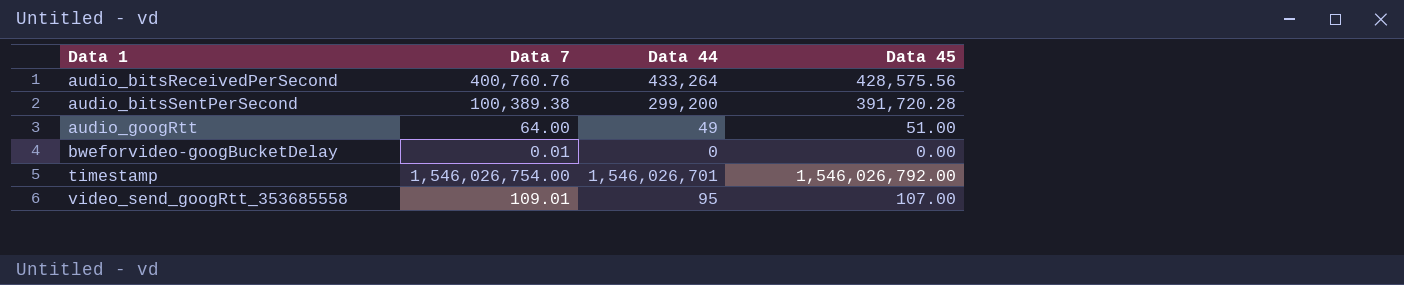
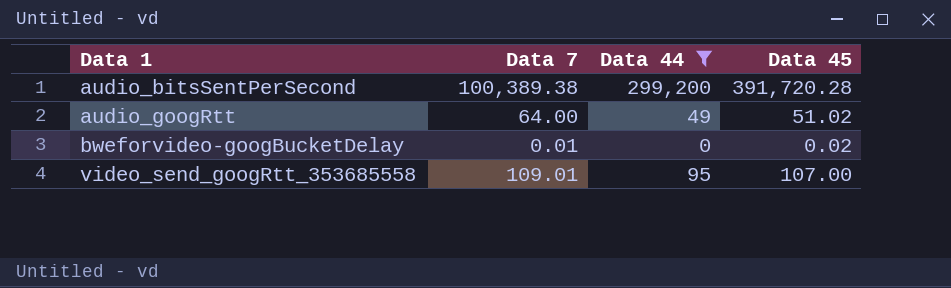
filter: none -> Data 44 <= 299,200
audio_googRtt | Data 45: 51.00 -> 51.02
bweforvideo-googBucketDelay | Data 45: 0.00 -> 0.02

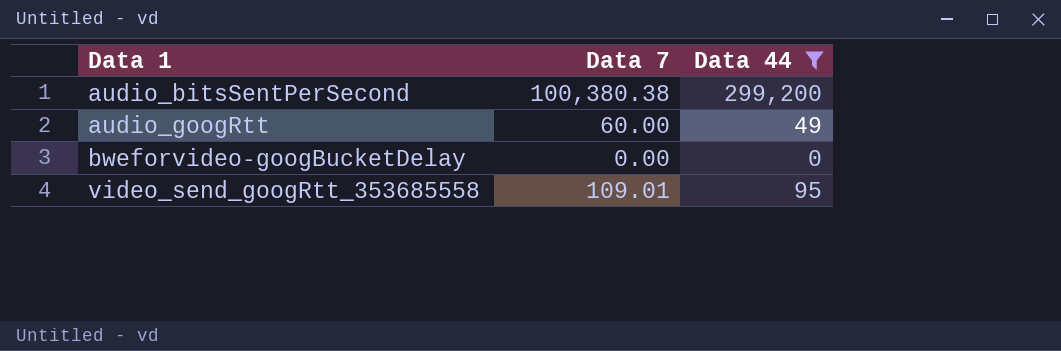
column Data 45 | position: 4 -> none
audio_bitsSentPerSecond | Data 7: 100,389.38 -> 100,380.38
audio_googRtt | Data 7: 64.00 -> 60.00
bweforvideo-googBucketDelay | Data 7: 0.01 -> 0.00

